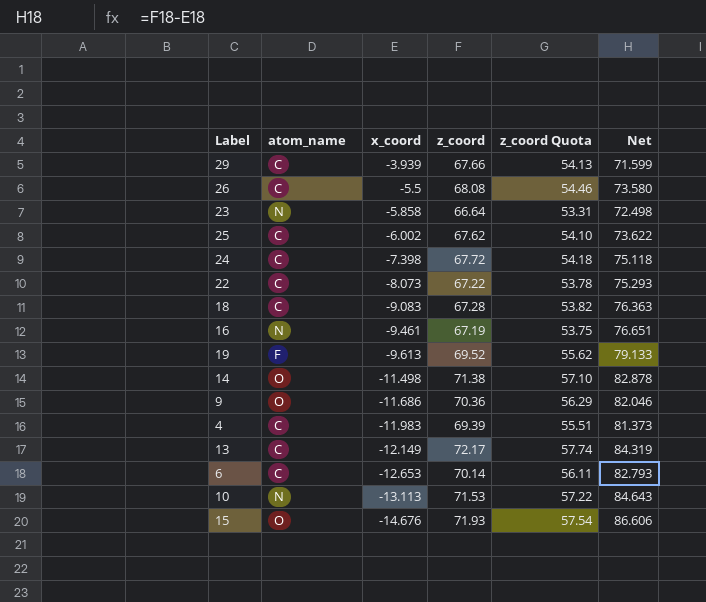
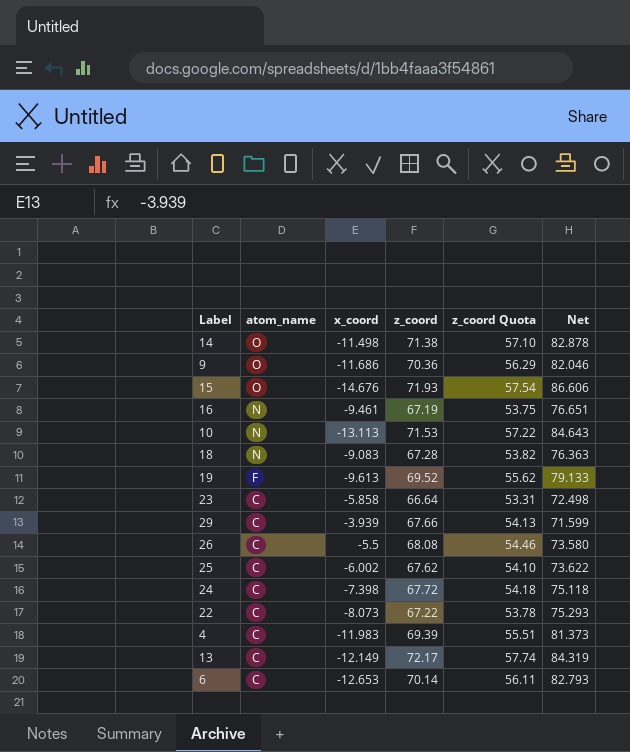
row order: x_coord descending -> atom_name descending
18 | atom_name: C -> N
23 | atom_name: N -> C

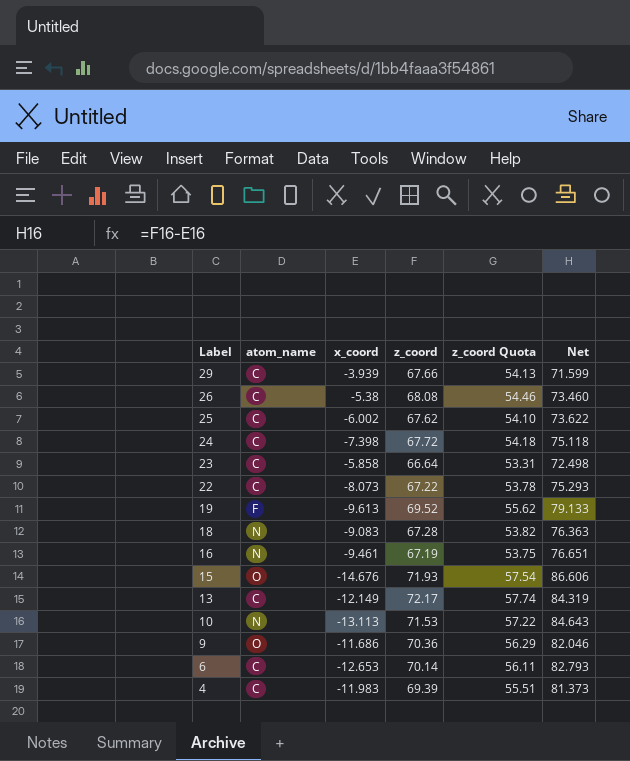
row order: atom_name descending -> Label descending
row 14: O | -11.498 | 71.38 | 57.10 | 82.878 -> none
26 | x_coord: -5.5 -> -5.38
26 | Net: 73.580 -> 73.460

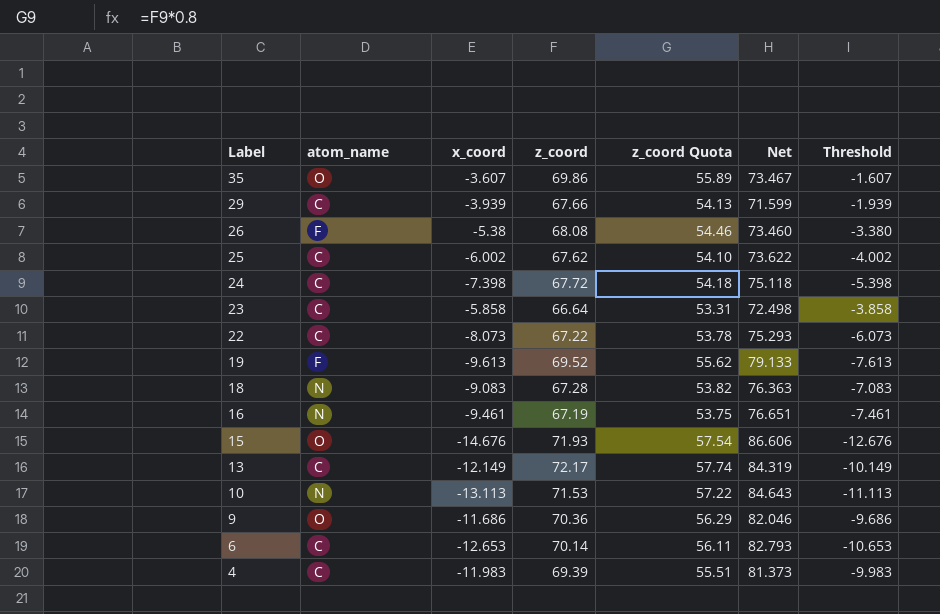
column Threshold | formula: none -> [x_coord] + 2
row 35: none -> O | -3.607 | 69.86 | 55.89 | 73.467 | -1.607
26 | atom_name: C -> F

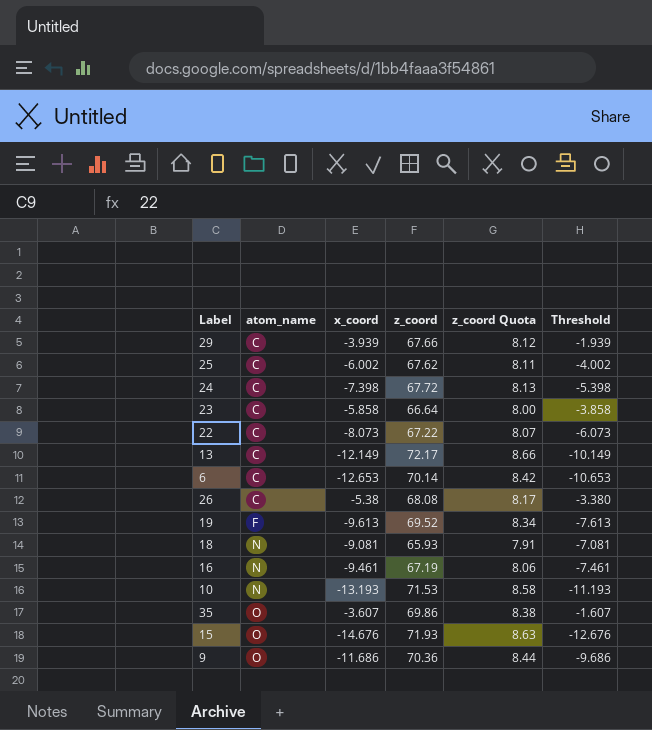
row order: Label descending -> atom_name ascending
column Net | formula: [z_coord] - [x_coord] -> none
column z_coord Quota | formula: [z_coord] * 0.8 -> [z_coord] * 0.12
row 4: C | -11.983 | 69.39 | 55.51 | 81.373 | -9.983 -> none
26 | atom_name: F -> C
18 | x_coord: -9.083 -> -9.081
18 | z_coord: 67.28 -> 65.93
18 | Threshold: -7.083 -> -7.081
10 | x_coord: -13.113 -> -13.193
10 | Threshold: -11.113 -> -11.193

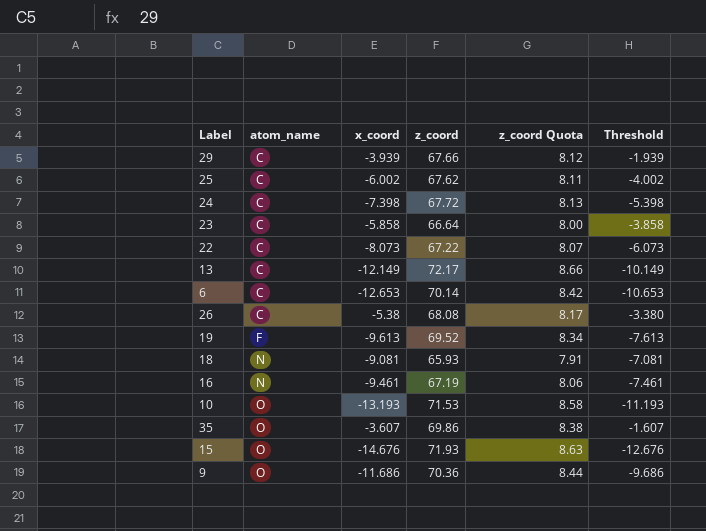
10 | atom_name: N -> O

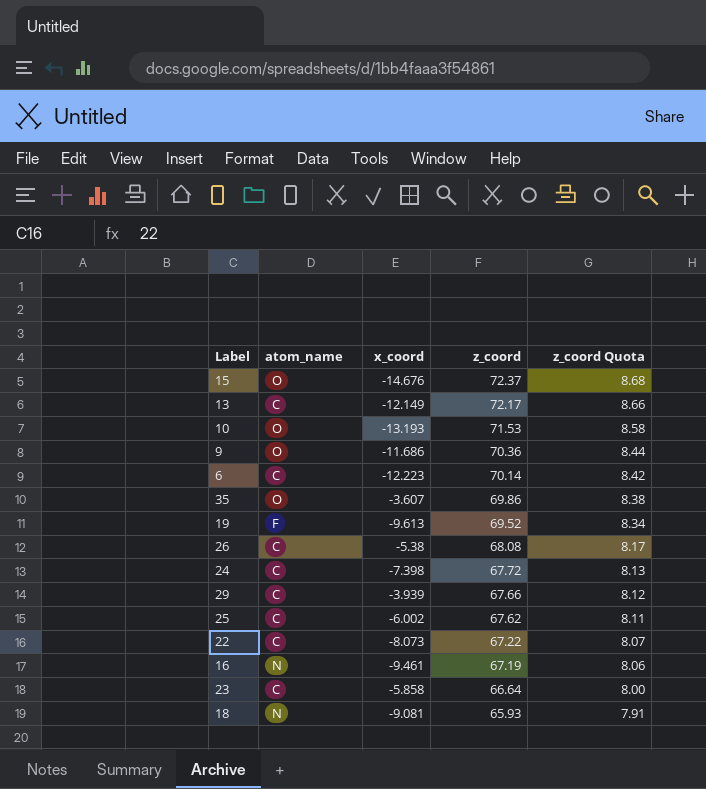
row order: atom_name ascending -> z_coord descending
column Threshold | formula: [x_coord] + 2 -> none
15 | z_coord: 71.93 -> 72.37
15 | z_coord Quota: 8.63 -> 8.68
6 | x_coord: -12.653 -> -12.223

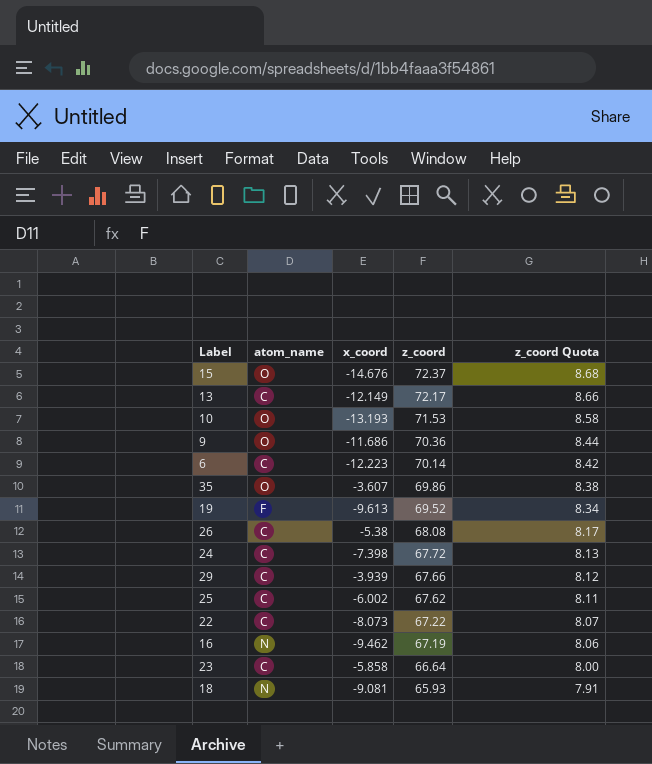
16 | x_coord: -9.461 -> -9.462

